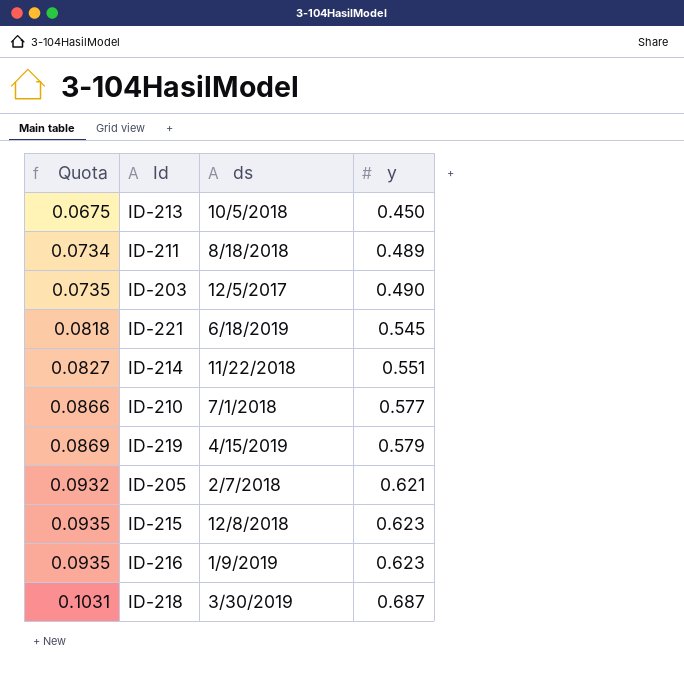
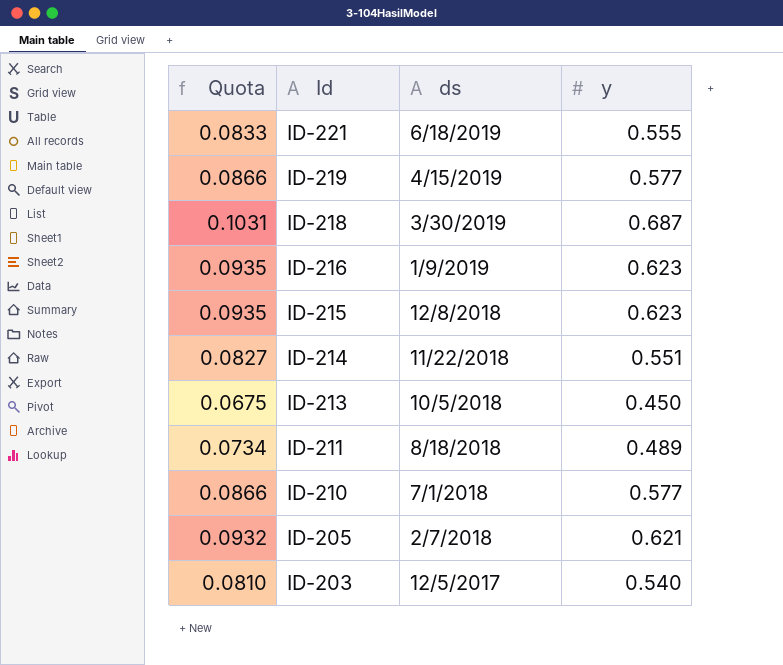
row order: Quota ascending -> Id descending
ID-221 | Quota: 0.0818 -> 0.0833
ID-221 | y: 0.545 -> 0.555
ID-219 | Quota: 0.0869 -> 0.0866
ID-219 | y: 0.579 -> 0.577
ID-203 | Quota: 0.0735 -> 0.0810
ID-203 | y: 0.490 -> 0.540

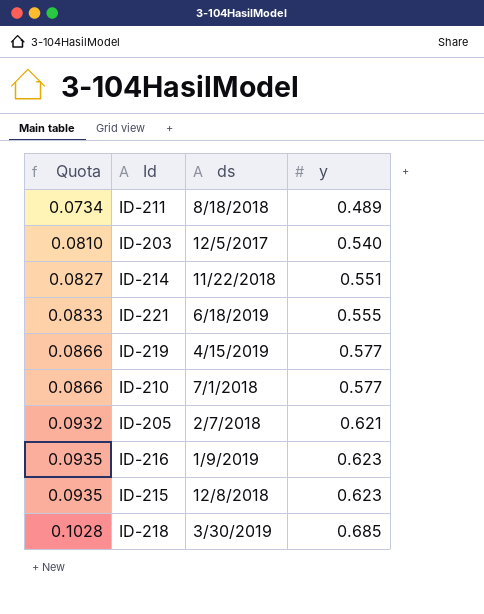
row order: Id descending -> Quota ascending
row ID-213: 0.0675 | 10/5/2018 | 0.450 -> none
ID-218 | Quota: 0.1031 -> 0.1028
ID-218 | y: 0.687 -> 0.685

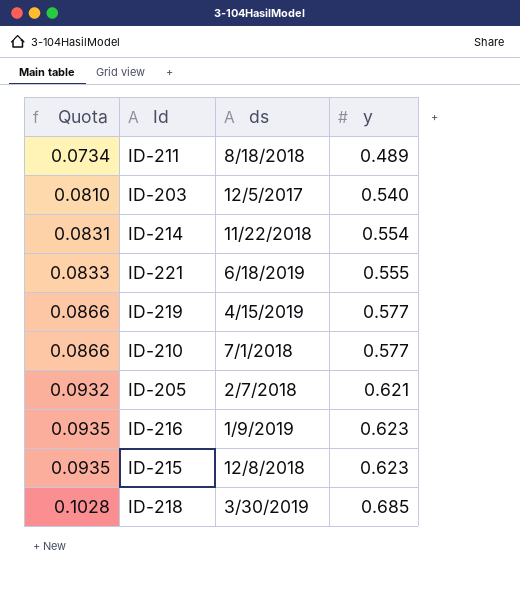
ID-214 | Quota: 0.0827 -> 0.0831
ID-214 | y: 0.551 -> 0.554

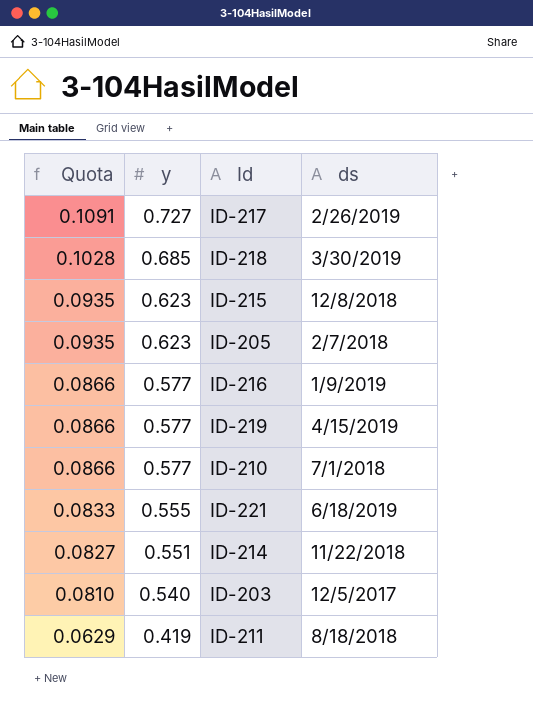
row order: Quota ascending -> Quota descending
column y | position: 4 -> 2
row ID-217: none -> 0.1091 | 0.727 | 2/26/2019
ID-205 | Quota: 0.0932 -> 0.0935
ID-205 | y: 0.621 -> 0.623
ID-216 | Quota: 0.0935 -> 0.0866
ID-216 | y: 0.623 -> 0.577
ID-214 | Quota: 0.0831 -> 0.0827
ID-214 | y: 0.554 -> 0.551
ID-211 | Quota: 0.0734 -> 0.0629
ID-211 | y: 0.489 -> 0.419

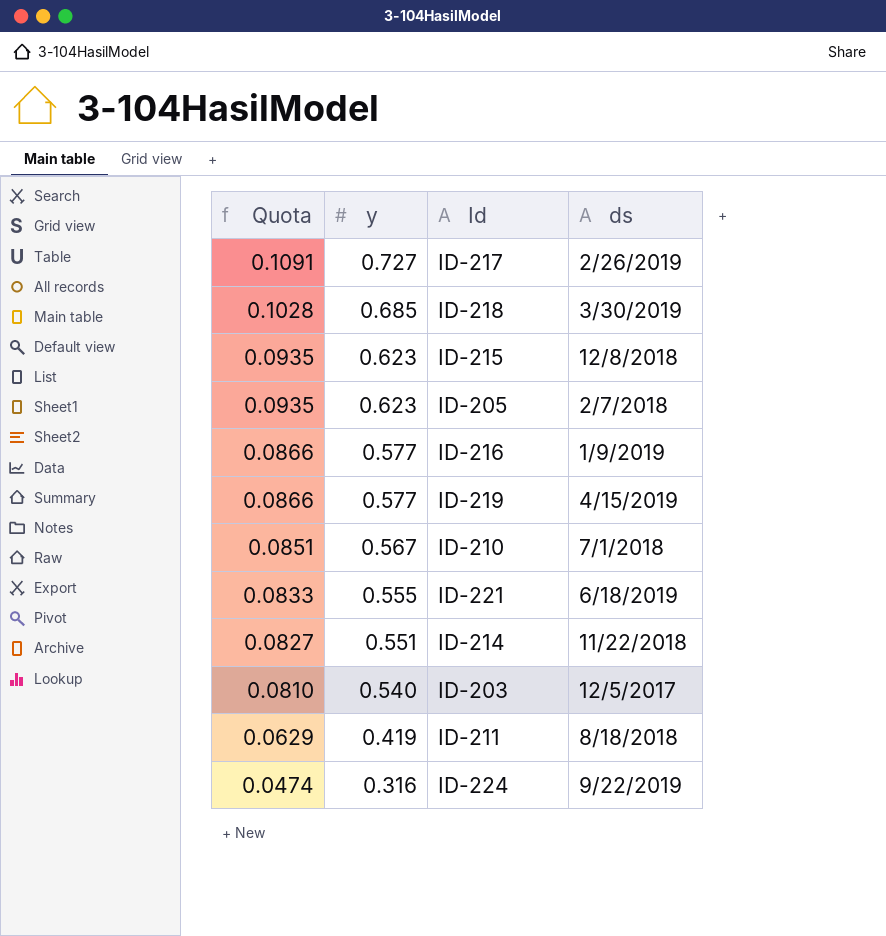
ID-210 | Quota: 0.0866 -> 0.0851
ID-210 | y: 0.577 -> 0.567
row ID-224: none -> 0.0474 | 0.316 | 9/22/2019

